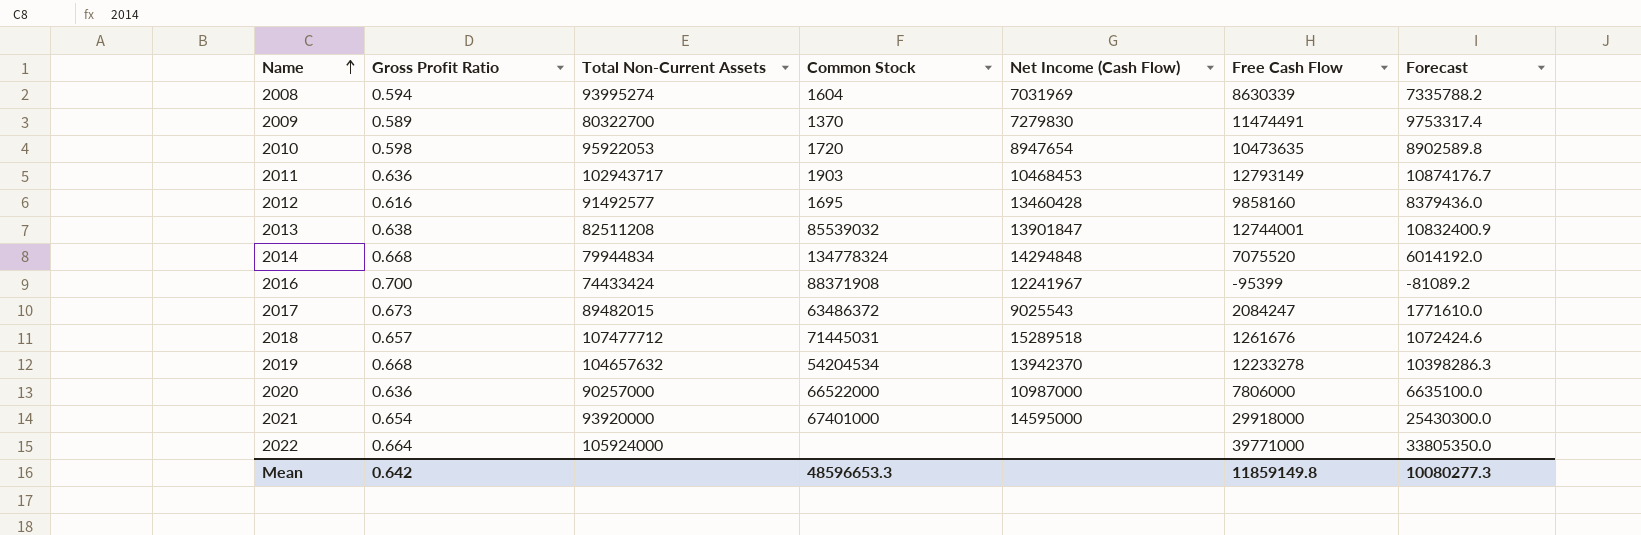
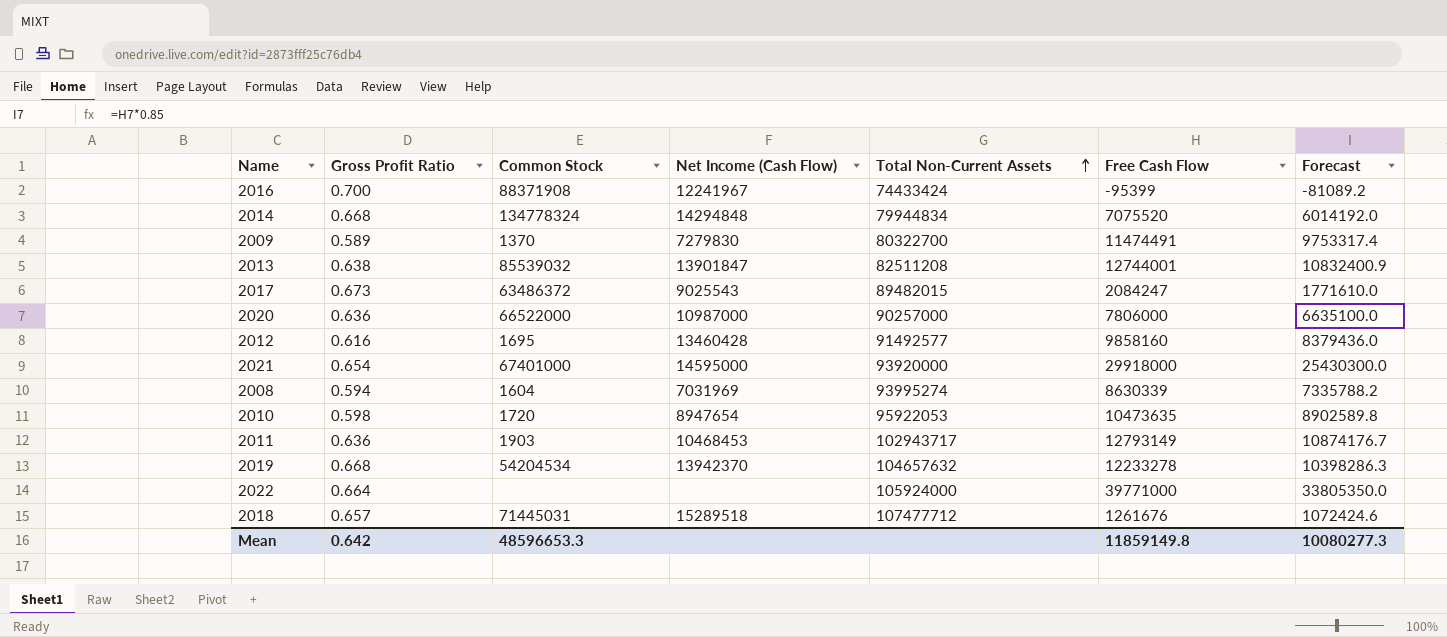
row order: Name ascending -> Total Non-Current Assets ascending
column Total Non-Current Assets | position: 3 -> 5

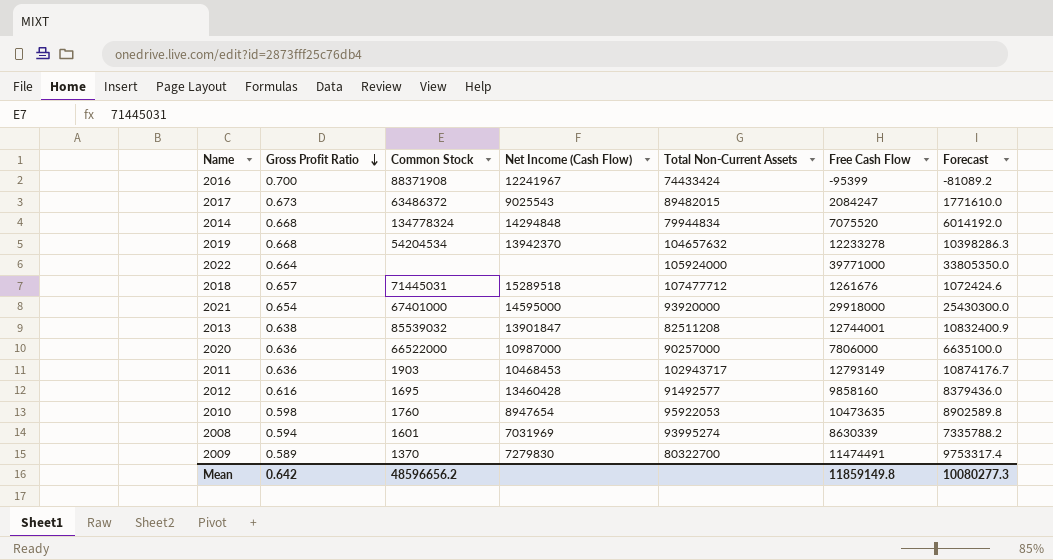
row order: Total Non-Current Assets ascending -> Gross Profit Ratio descending
2010 | Common Stock: 1720 -> 1760
2008 | Common Stock: 1604 -> 1601
Mean | Common Stock: 48596653.3 -> 48596656.2

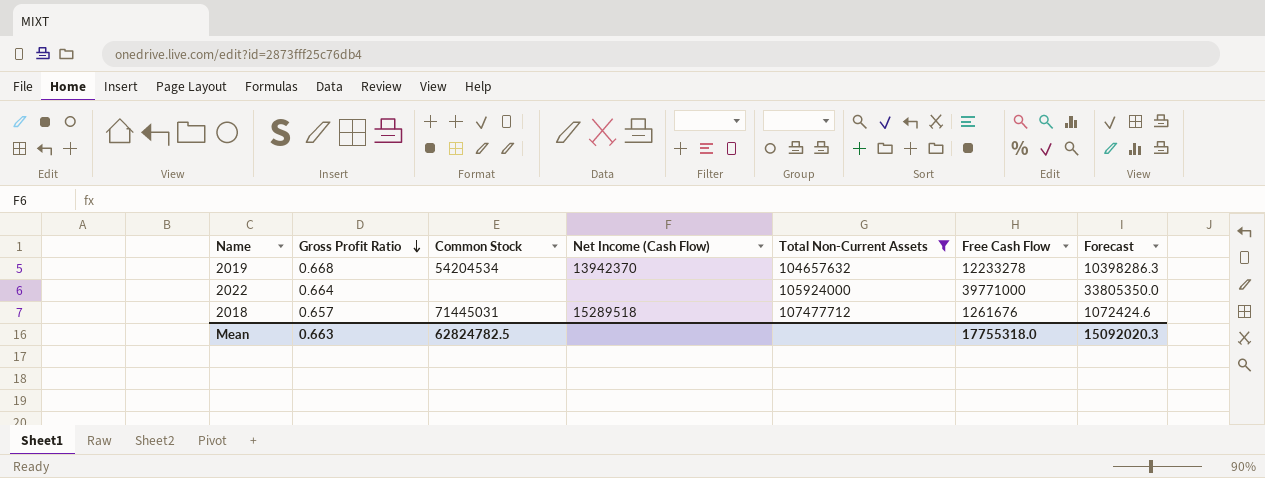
filter: none -> Total Non-Current Assets >= 104657632
Mean | Gross Profit Ratio: 0.642 -> 0.663
Mean | Common Stock: 48596656.2 -> 62824782.5
Mean | Free Cash Flow: 11859149.8 -> 17755318.0
Mean | Forecast: 10080277.3 -> 15092020.3

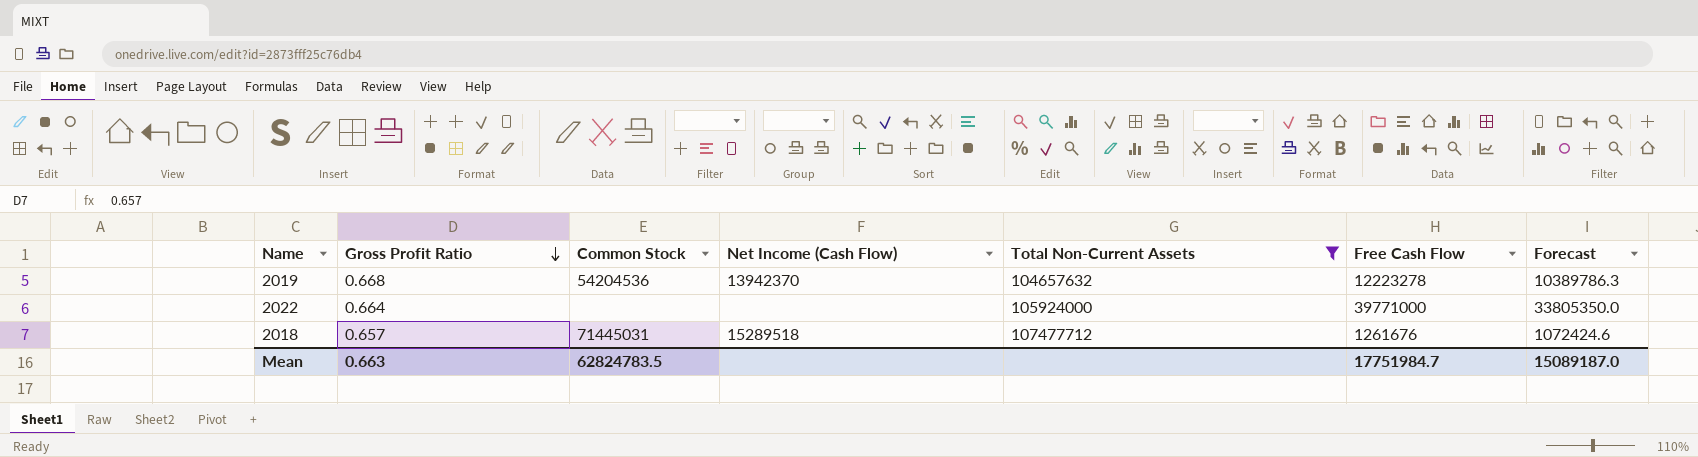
2019 | Common Stock: 54204534 -> 54204536
2019 | Free Cash Flow: 12233278 -> 12223278
2019 | Forecast: 10398286.3 -> 10389786.3
Mean | Common Stock: 62824782.5 -> 62824783.5
Mean | Free Cash Flow: 17755318.0 -> 17751984.7
Mean | Forecast: 15092020.3 -> 15089187.0

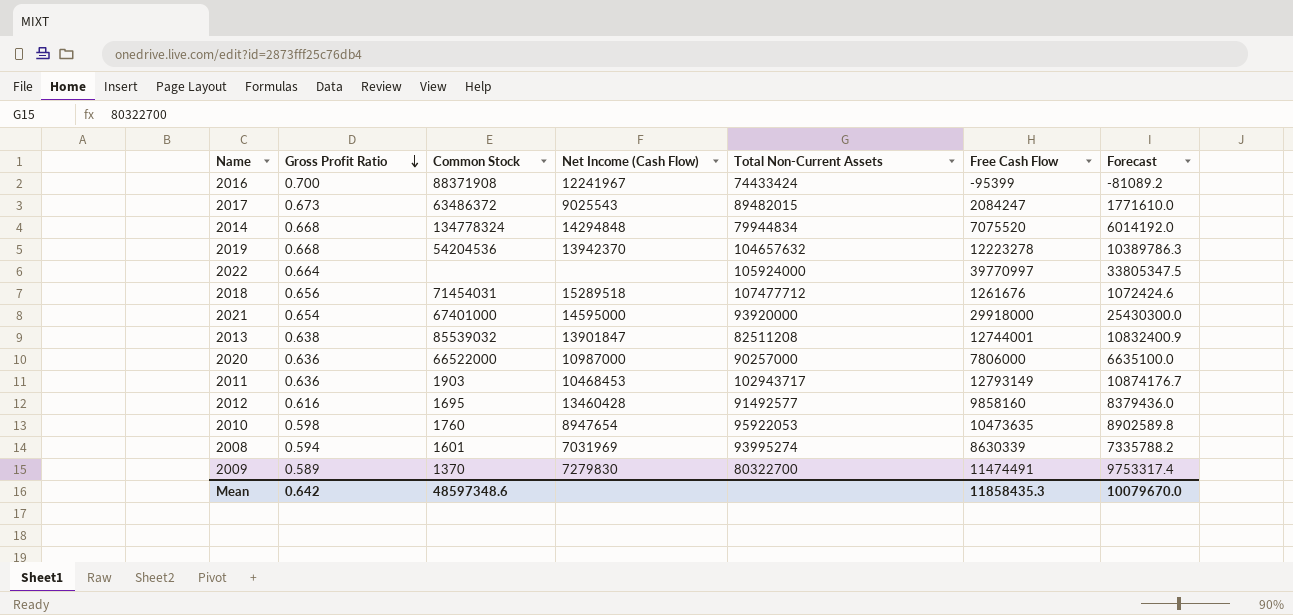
filter: Total Non-Current Assets >= 104657632 -> none
2022 | Free Cash Flow: 39771000 -> 39770997
2022 | Forecast: 33805350.0 -> 33805347.5
2018 | Gross Profit Ratio: 0.657 -> 0.656
2018 | Common Stock: 71445031 -> 71454031
Mean | Gross Profit Ratio: 0.663 -> 0.642
Mean | Common Stock: 62824783.5 -> 48597348.6
Mean | Free Cash Flow: 17751984.7 -> 11858435.3
Mean | Forecast: 15089187.0 -> 10079670.0

